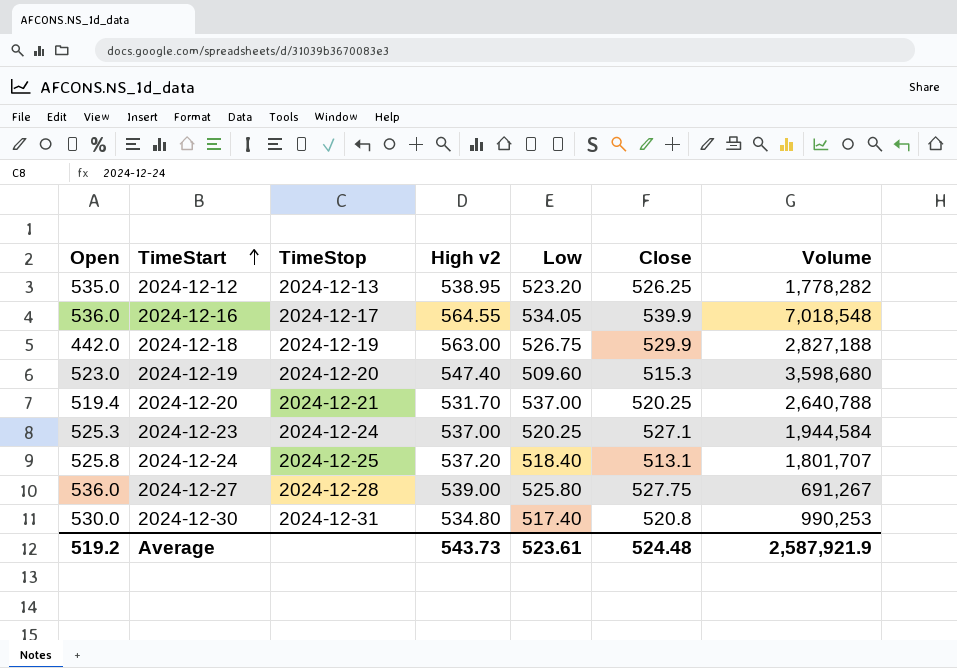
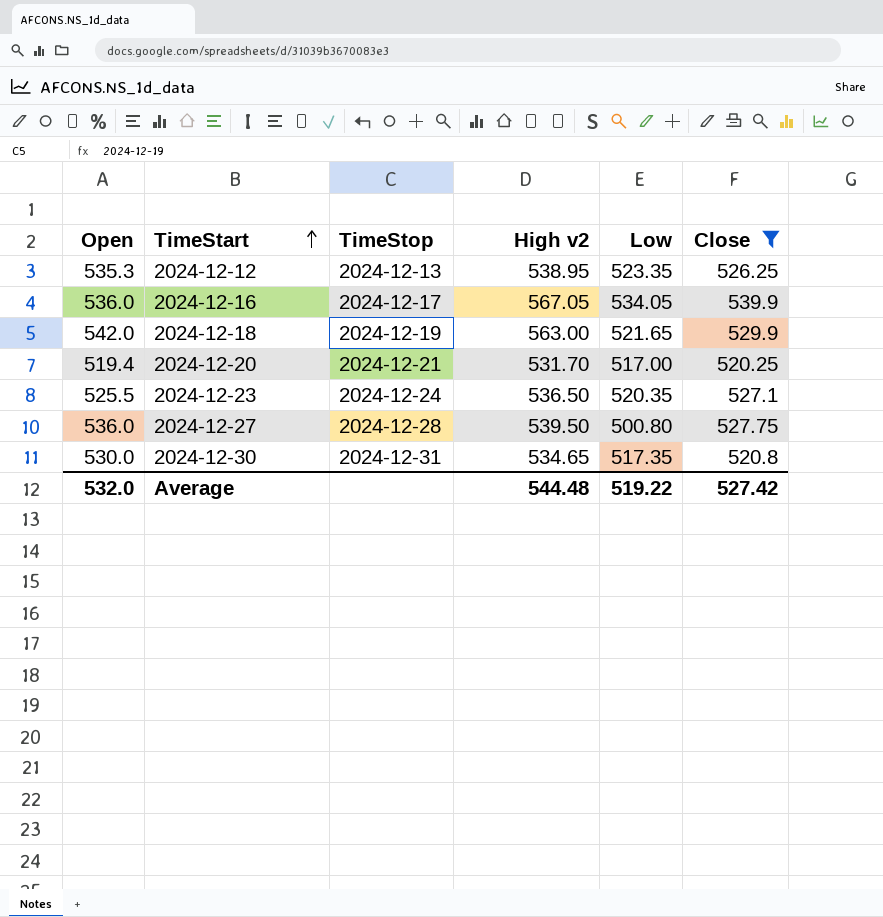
filter: none -> Close >= 520.25
column Volume | position: 7 -> none
2024-12-12 | Open: 535.0 -> 535.3
2024-12-12 | Low: 523.20 -> 523.35
2024-12-16 | High v2: 564.55 -> 567.05
2024-12-18 | Open: 442.0 -> 542.0
2024-12-18 | Low: 526.75 -> 521.65
2024-12-20 | Low: 537.00 -> 517.00
2024-12-23 | Open: 525.3 -> 525.5
2024-12-23 | High v2: 537.00 -> 536.50
2024-12-23 | Low: 520.25 -> 520.35
2024-12-27 | High v2: 539.00 -> 539.50
2024-12-27 | Low: 525.80 -> 500.80
2024-12-30 | High v2: 534.80 -> 534.65
2024-12-30 | Low: 517.40 -> 517.35
Average | Open: 519.2 -> 532.0
Average | High v2: 543.73 -> 544.48
Average | Low: 523.61 -> 519.22
Average | Close: 524.48 -> 527.42

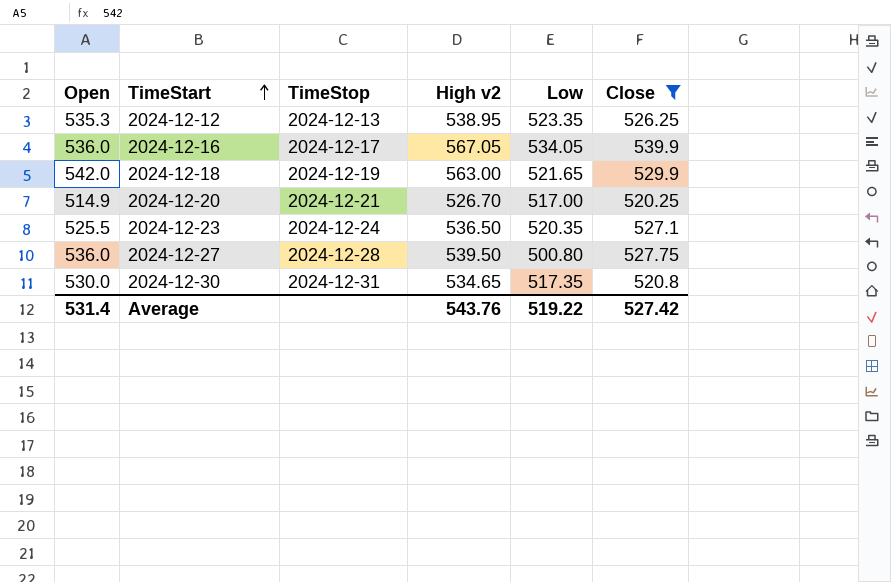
2024-12-20 | Open: 519.4 -> 514.9
2024-12-20 | High v2: 531.70 -> 526.70
Average | Open: 532.0 -> 531.4
Average | High v2: 544.48 -> 543.76

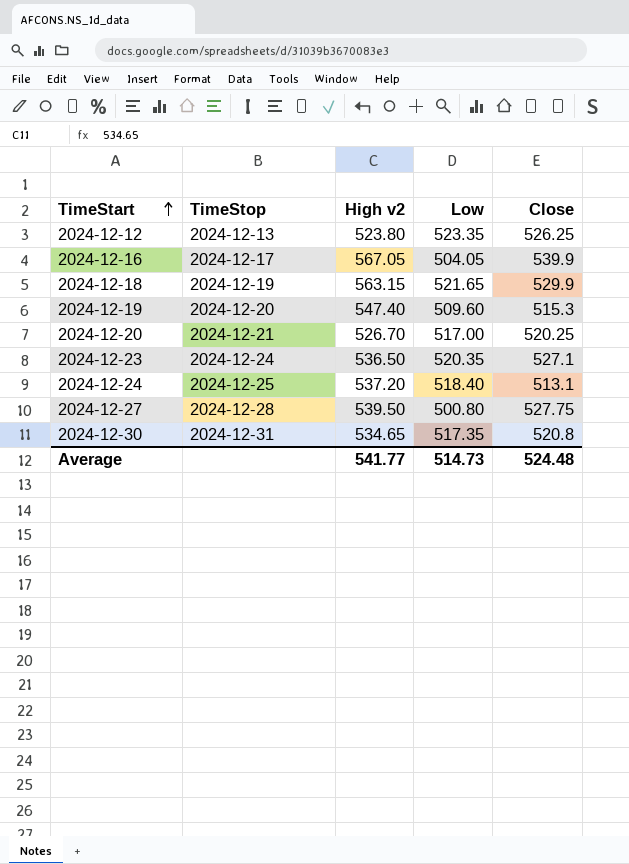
filter: Close >= 520.25 -> none
column Open | position: 1 -> none
2024-12-12 | High v2: 538.95 -> 523.80
2024-12-16 | Low: 534.05 -> 504.05
2024-12-18 | High v2: 563.00 -> 563.15
Average | High v2: 543.76 -> 541.77
Average | Low: 519.22 -> 514.73
Average | Close: 527.42 -> 524.48

